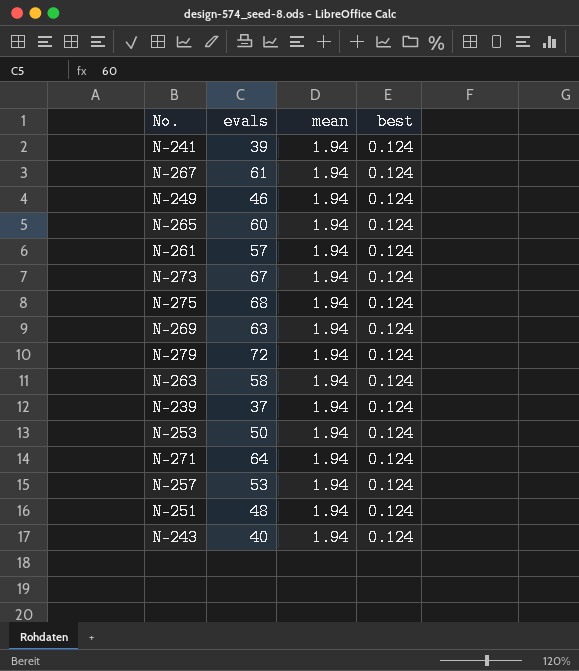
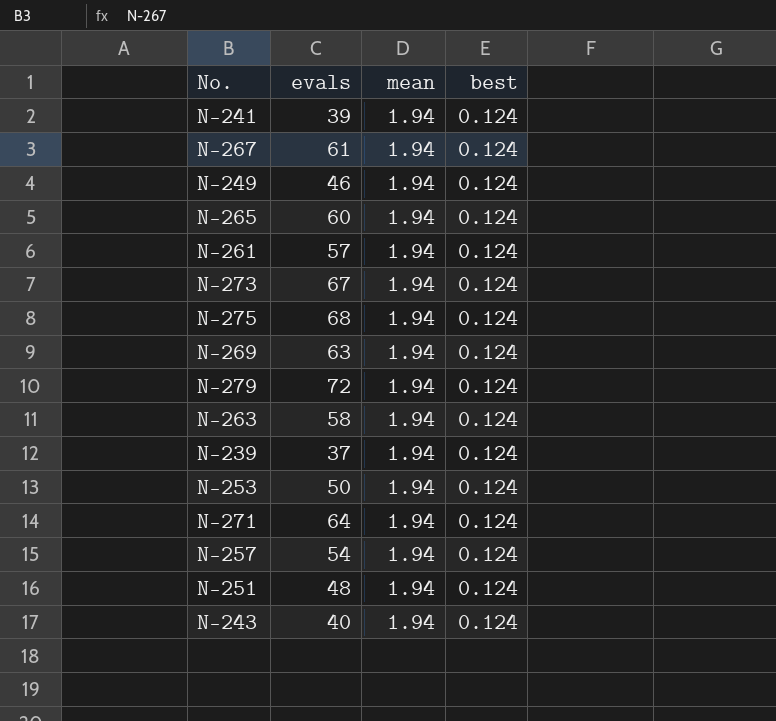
N-257 | evals: 53 -> 54

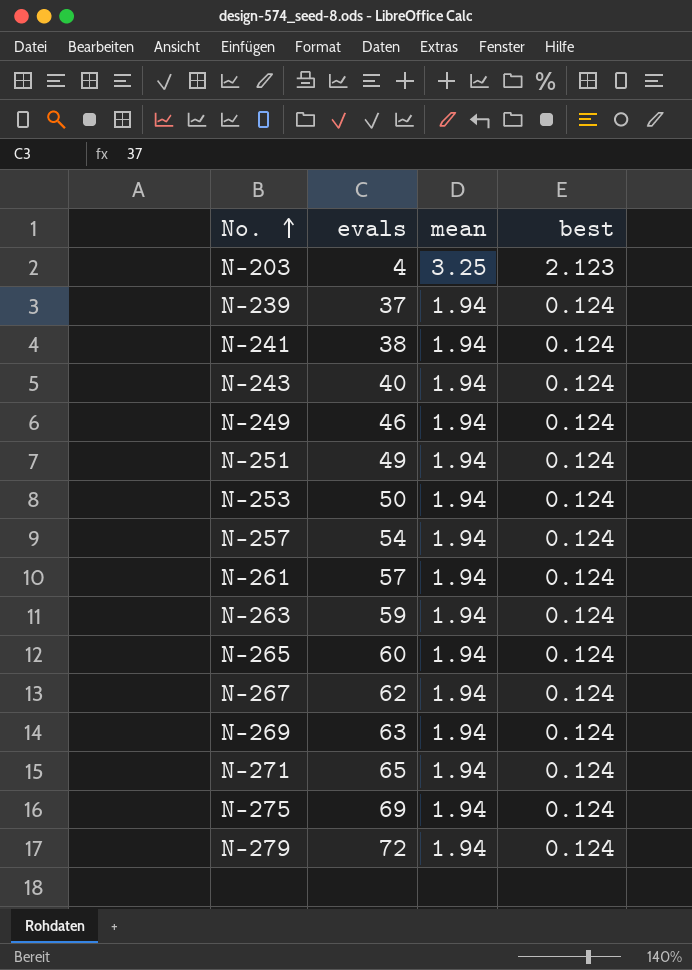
row order: none -> No. ascending
row N-273: 67 | 1.94 | 0.124 -> none
row N-203: none -> 4 | 3.25 | 2.123
N-241 | evals: 39 -> 38
N-251 | evals: 48 -> 49
N-263 | evals: 58 -> 59
N-267 | evals: 61 -> 62
N-271 | evals: 64 -> 65
N-275 | evals: 68 -> 69

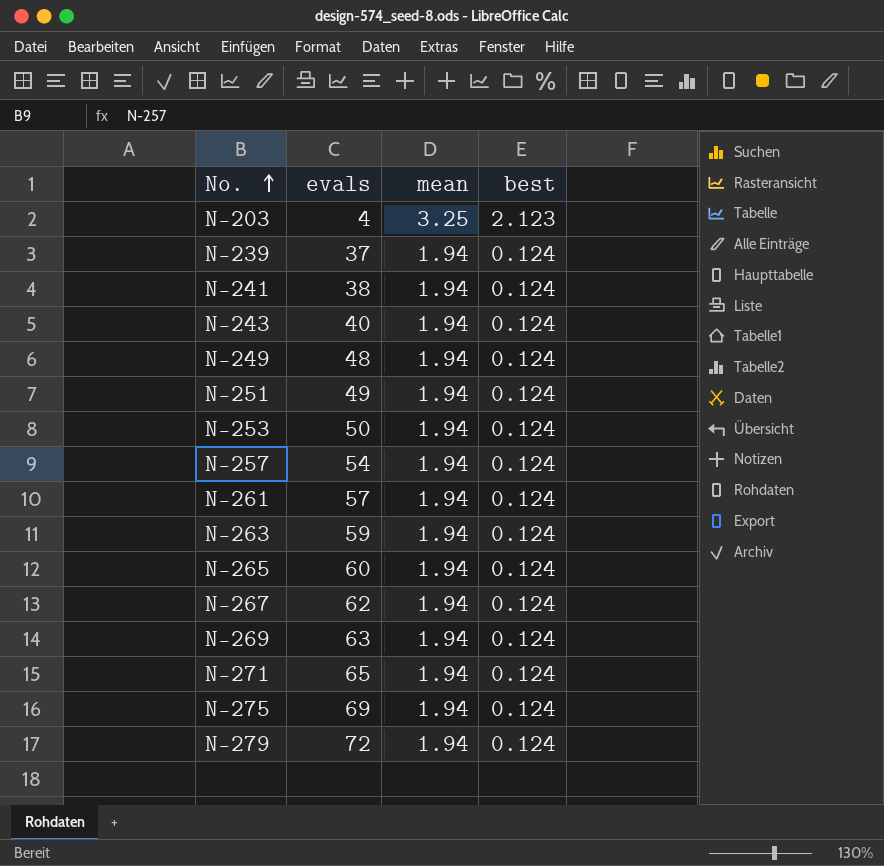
N-249 | evals: 46 -> 48

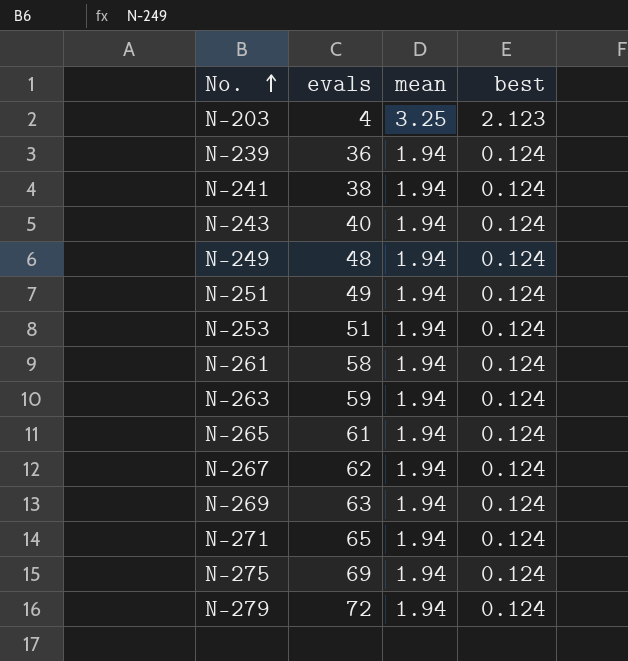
row N-257: 54 | 1.94 | 0.124 -> none
N-239 | evals: 37 -> 36
N-253 | evals: 50 -> 51
N-261 | evals: 57 -> 58
N-265 | evals: 60 -> 61

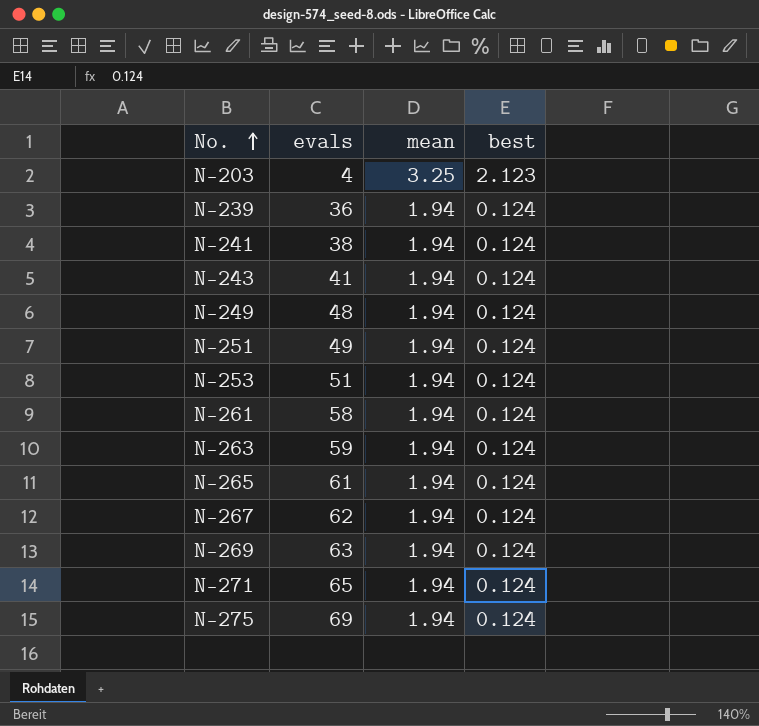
row N-279: 72 | 1.94 | 0.124 -> none
N-243 | evals: 40 -> 41

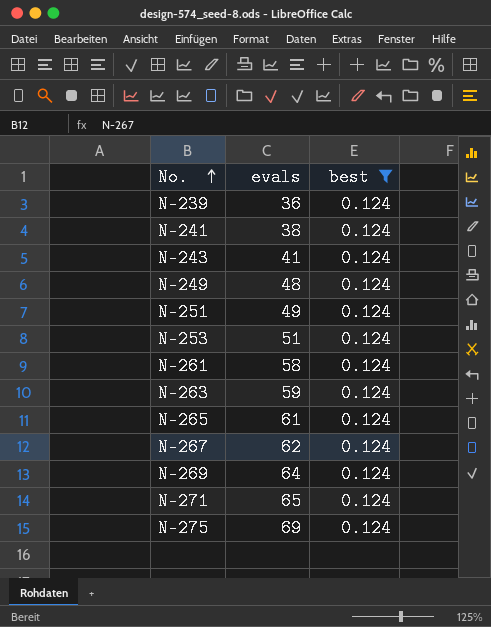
filter: none -> best = 0.124
column mean | position: 3 -> none
N-269 | evals: 63 -> 64

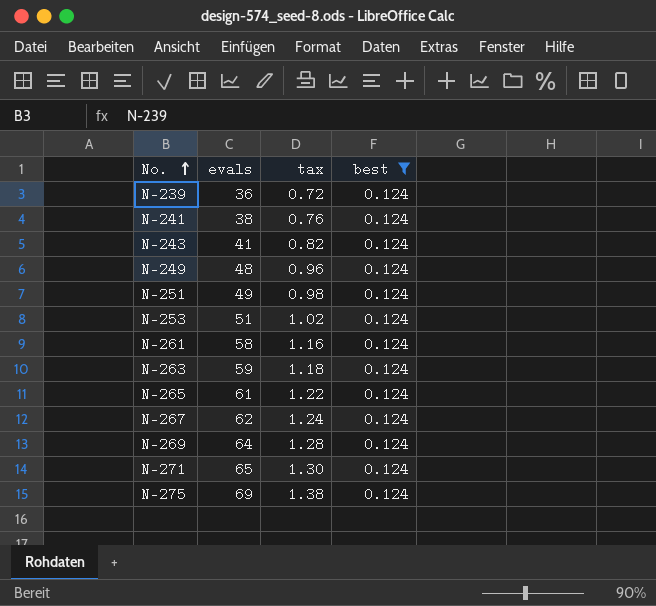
column tax | formula: none -> [evals] * 0.02

